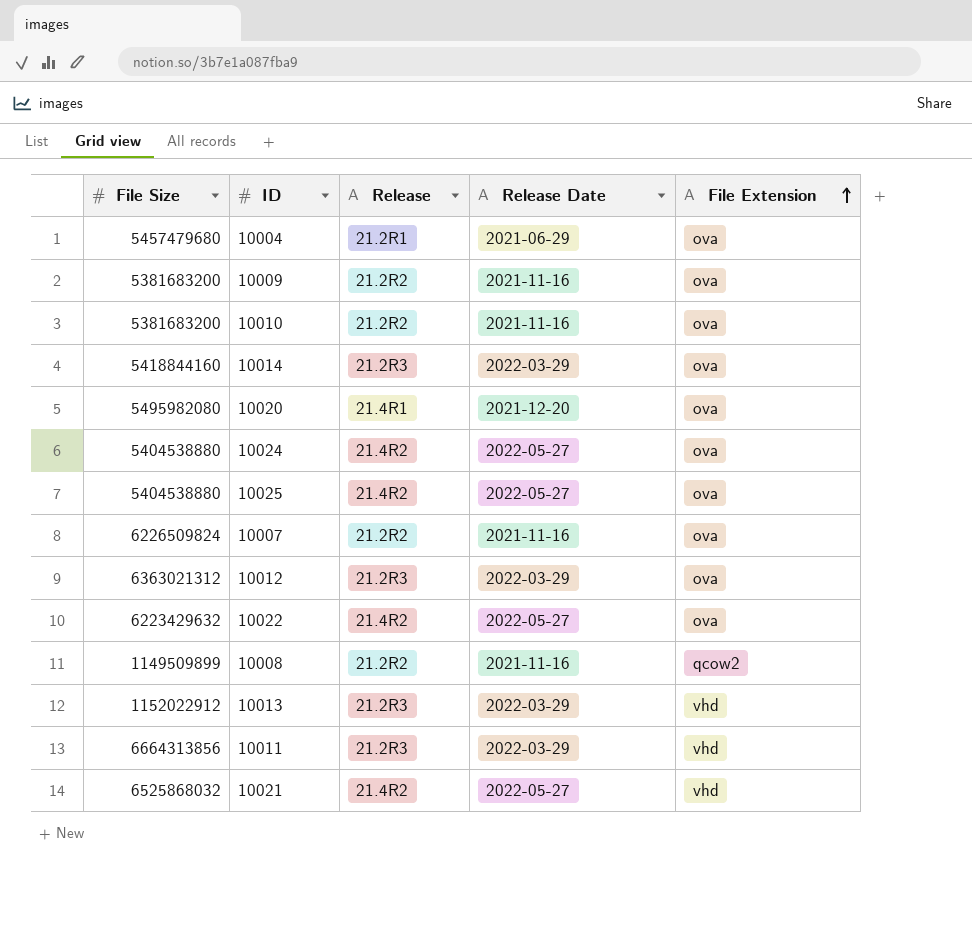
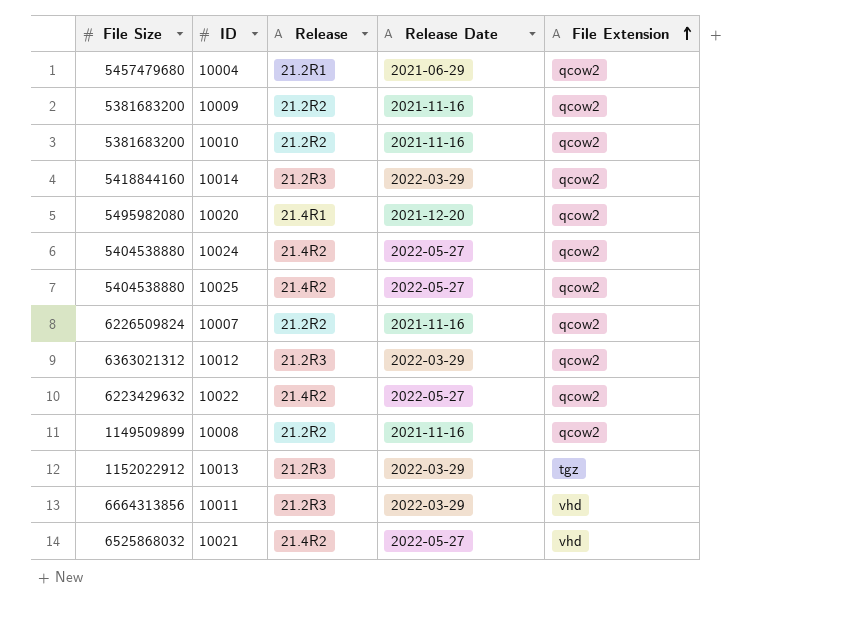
10004 | File Extension: ova -> qcow2
10009 | File Extension: ova -> qcow2
10010 | File Extension: ova -> qcow2
10014 | File Extension: ova -> qcow2
10020 | File Extension: ova -> qcow2
10024 | File Extension: ova -> qcow2
10025 | File Extension: ova -> qcow2
10007 | File Extension: ova -> qcow2
10012 | File Extension: ova -> qcow2
10022 | File Extension: ova -> qcow2
10013 | File Extension: vhd -> tgz

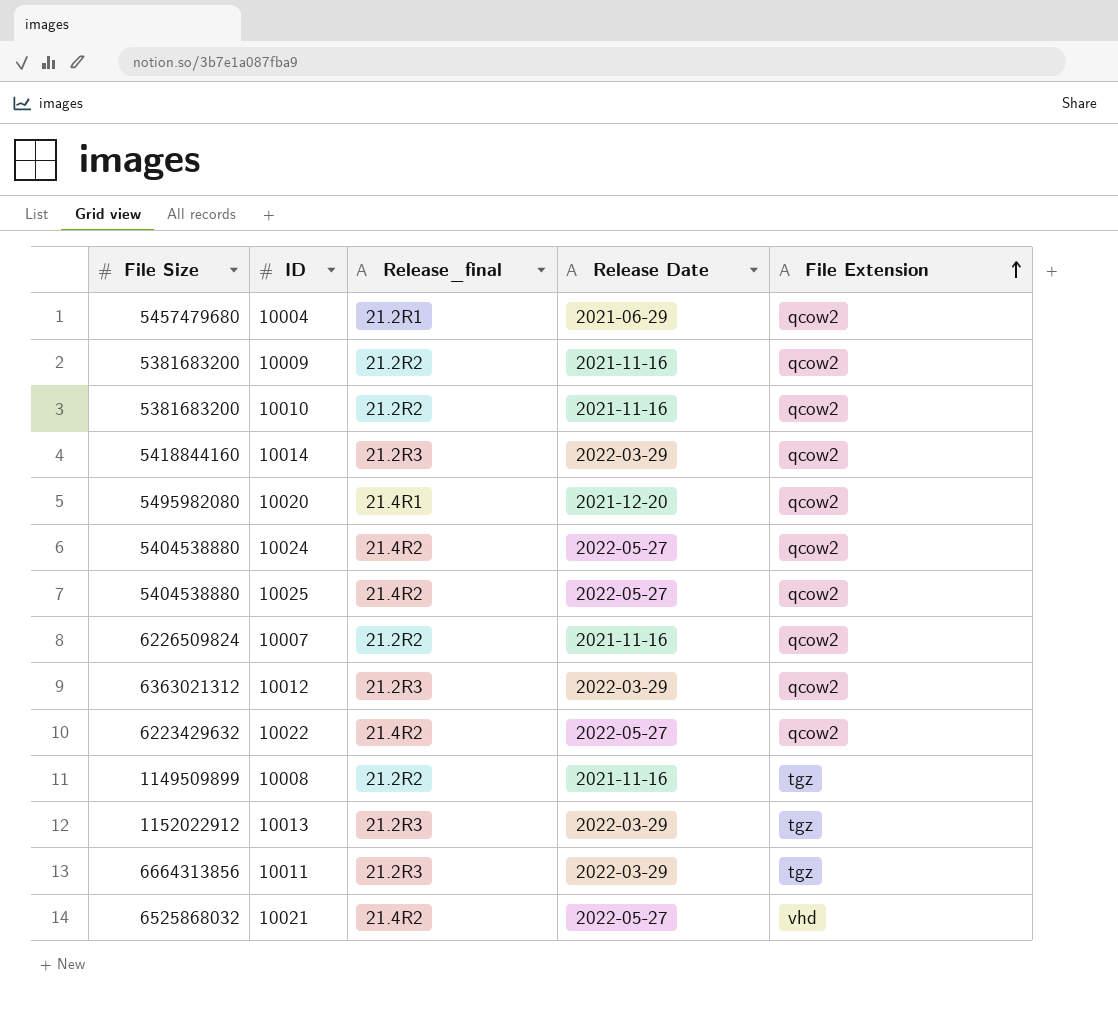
column name: Release -> Release_final
10008 | File Extension: qcow2 -> tgz
10011 | File Extension: vhd -> tgz

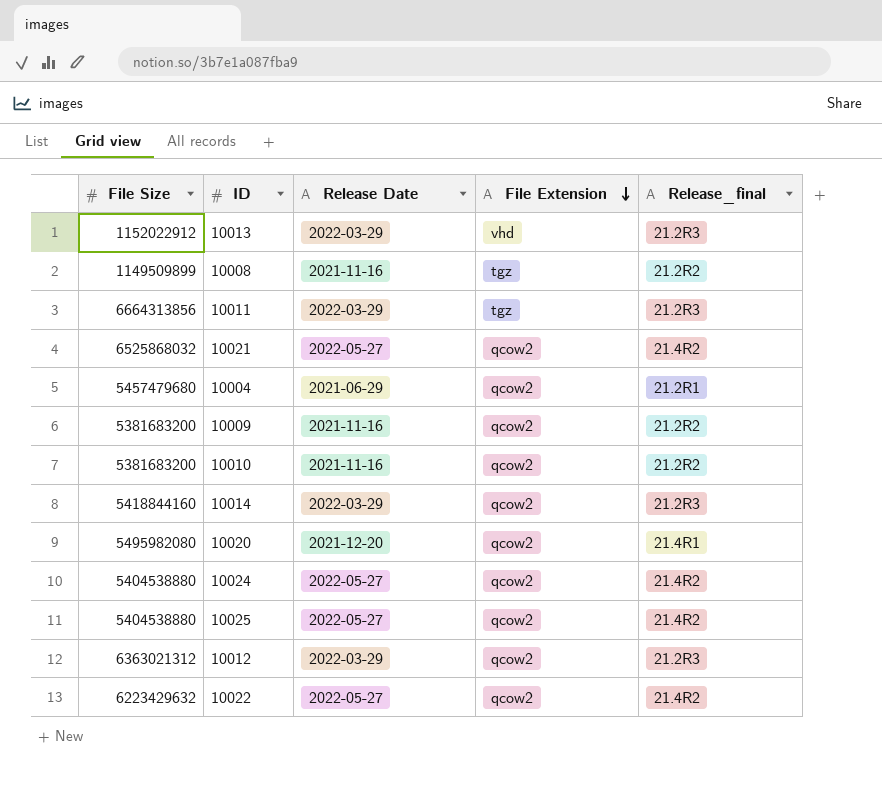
row order: File Extension ascending -> File Extension descending
column Release_final | position: 3 -> 5
row 10007: 6226509824 | 21.2R2 | 2021-11-16 | qcow2 -> none
10013 | File Extension: tgz -> vhd
10021 | File Extension: vhd -> qcow2

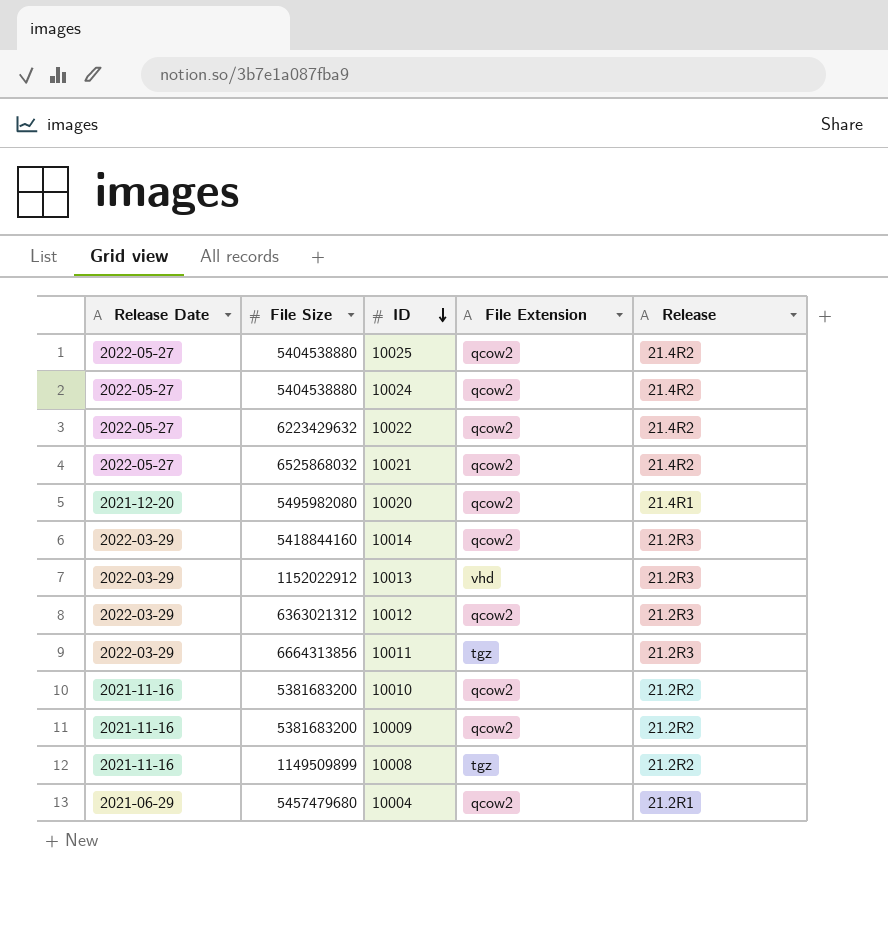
row order: File Extension descending -> ID descending
column Release Date | position: 3 -> 1
column name: Release_final -> Release

